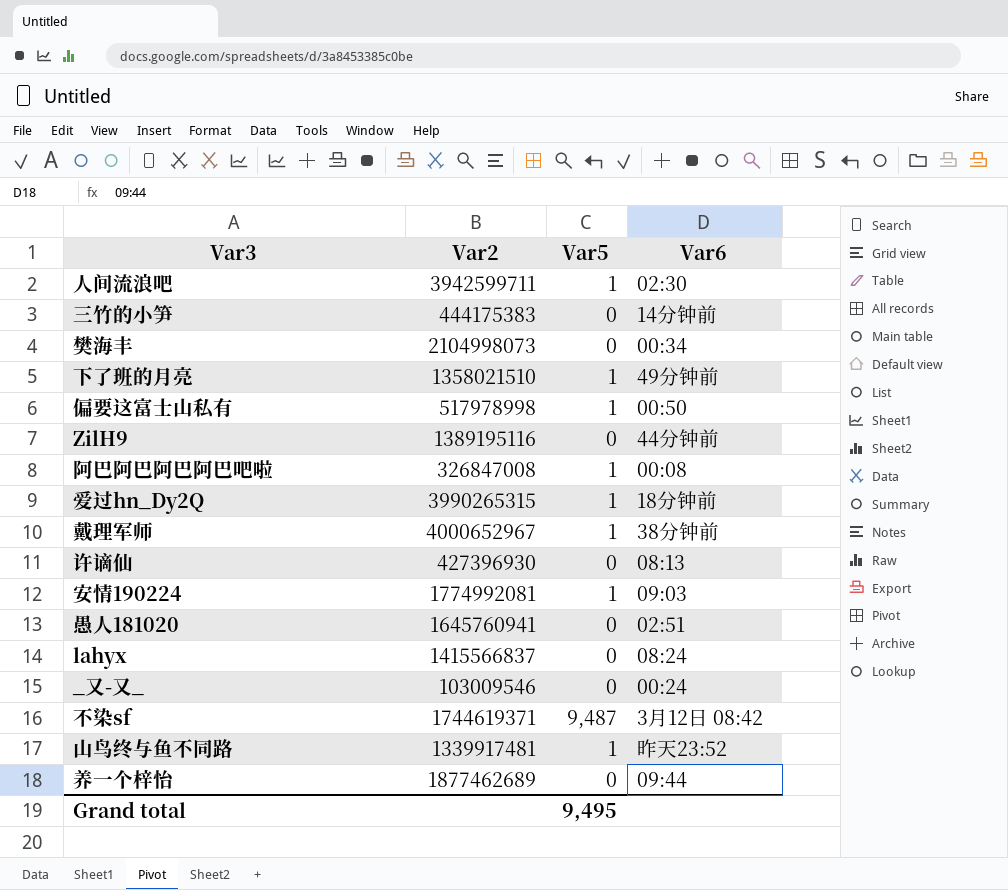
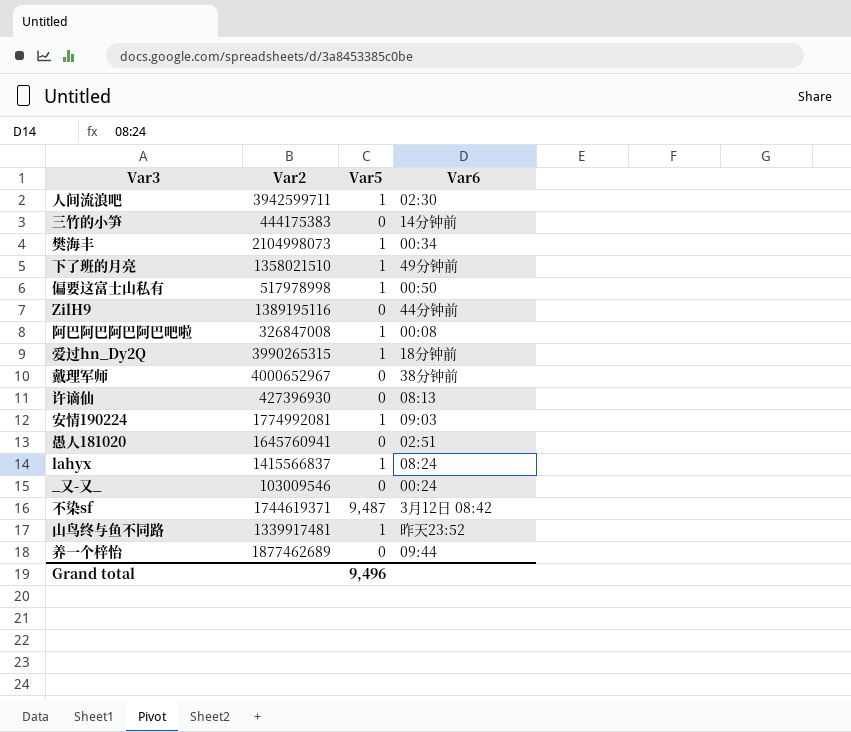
樊海丰 | Var5: 0 -> 1
戴理军师 | Var5: 1 -> 0
lahyx | Var5: 0 -> 1
Grand total | Var5: 9,495 -> 9,496

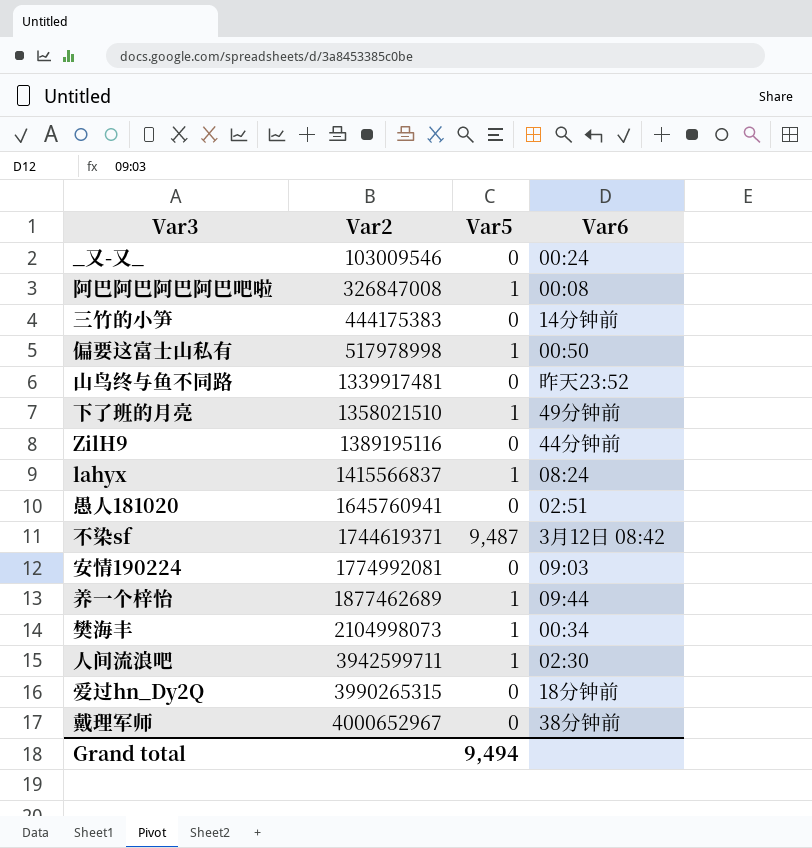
row order: none -> Var2 ascending
row 许谪仙: 427396930 | 0 | 08:13 -> none
山鸟终与鱼不同路 | Var5: 1 -> 0
安情190224 | Var5: 1 -> 0
养一个梓怡 | Var5: 0 -> 1
爱过hn_Dy2Q | Var5: 1 -> 0
Grand total | Var5: 9,496 -> 9,494

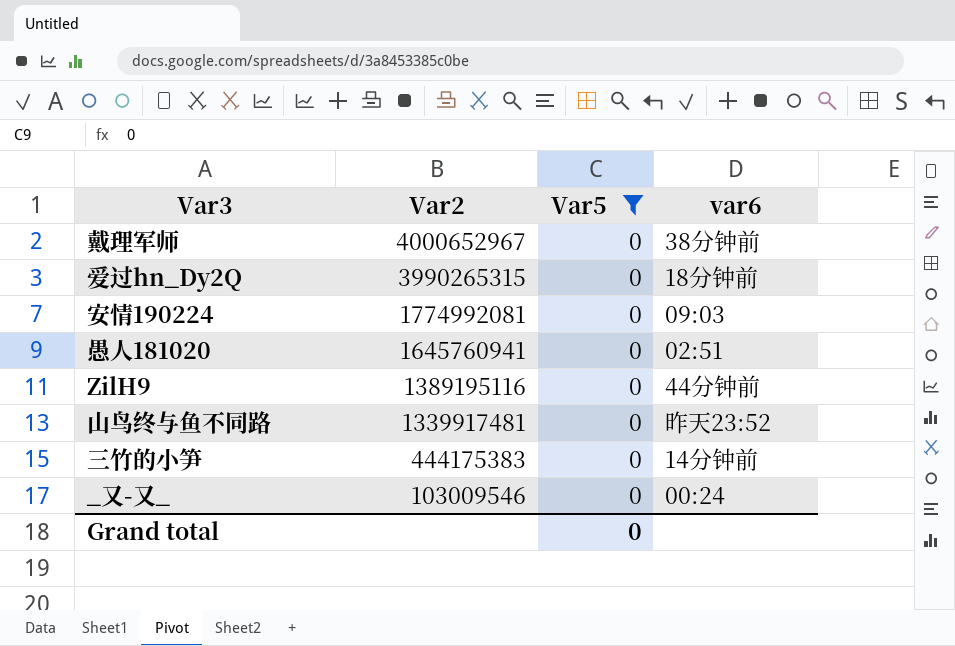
filter: none -> Var5 = 0
row order: Var2 ascending -> Var2 descending
column name: Var6 -> var6
Grand total | Var5: 9,494 -> 0

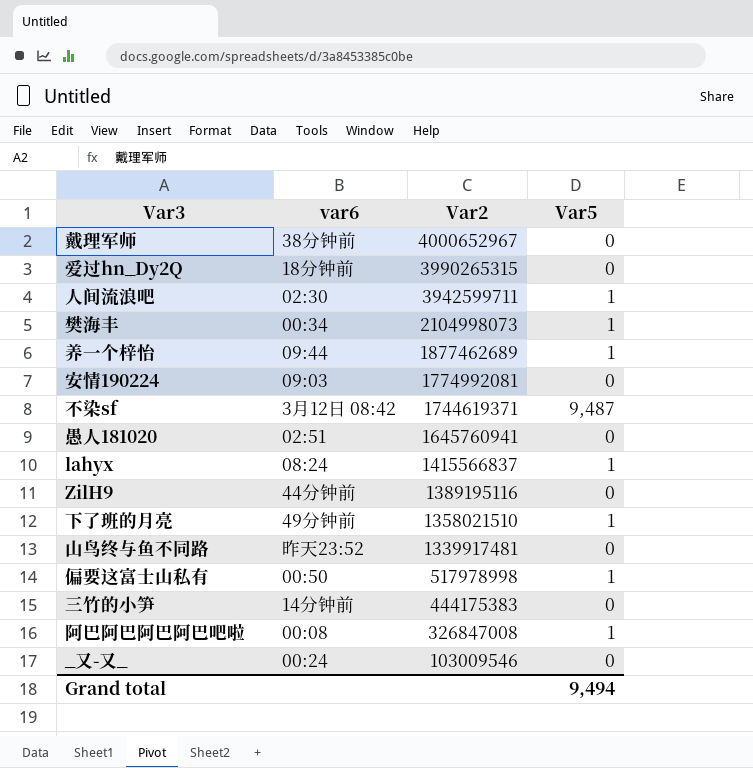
filter: Var5 = 0 -> none
column var6 | position: 4 -> 2
Grand total | Var5: 0 -> 9,494

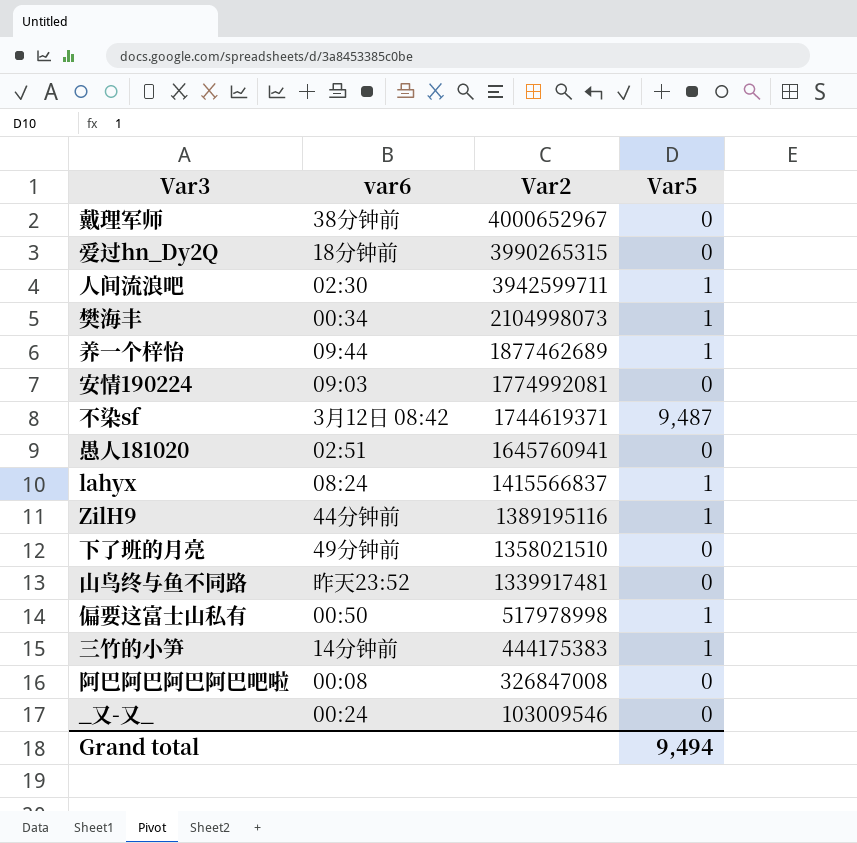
ZilH9 | Var5: 0 -> 1
下了班的月亮 | Var5: 1 -> 0
三竹的小笋 | Var5: 0 -> 1
阿巴阿巴阿巴阿巴吧啦 | Var5: 1 -> 0

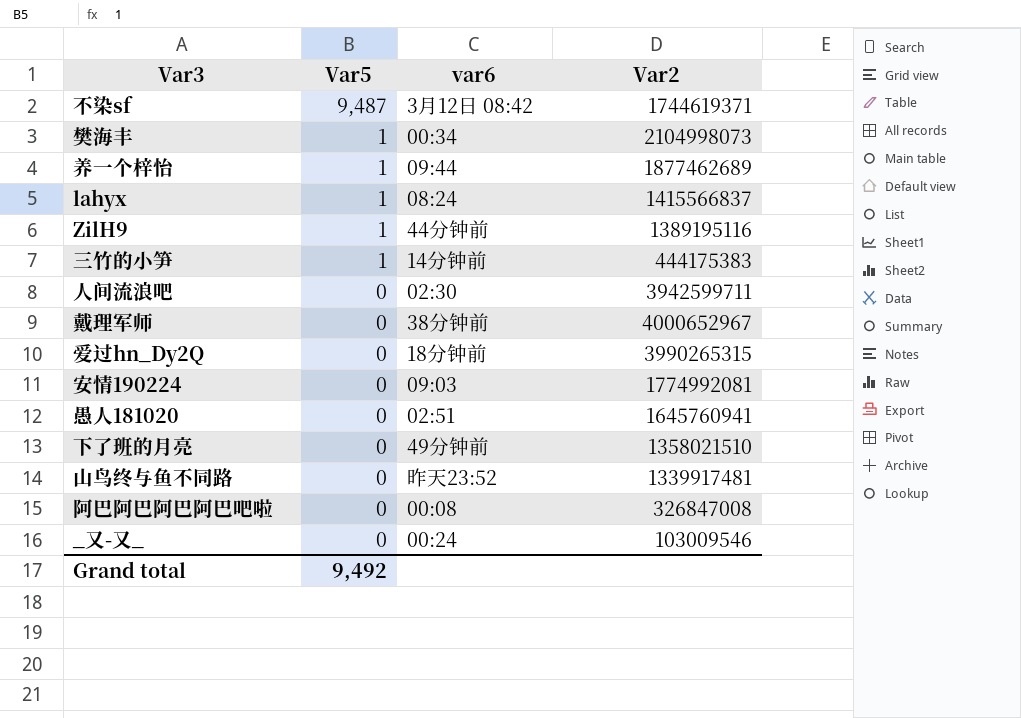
row order: Var2 descending -> Var5 descending
column Var5 | position: 4 -> 2
row 偏要这富士山私有: 00:50 | 517978998 | 1 -> none
人间流浪吧 | Var5: 1 -> 0
Grand total | Var5: 9,494 -> 9,492

